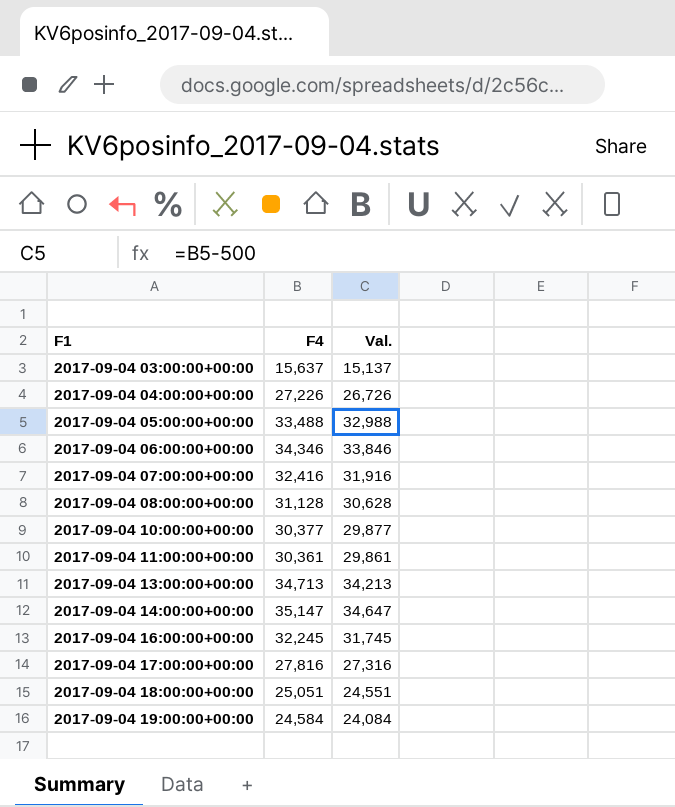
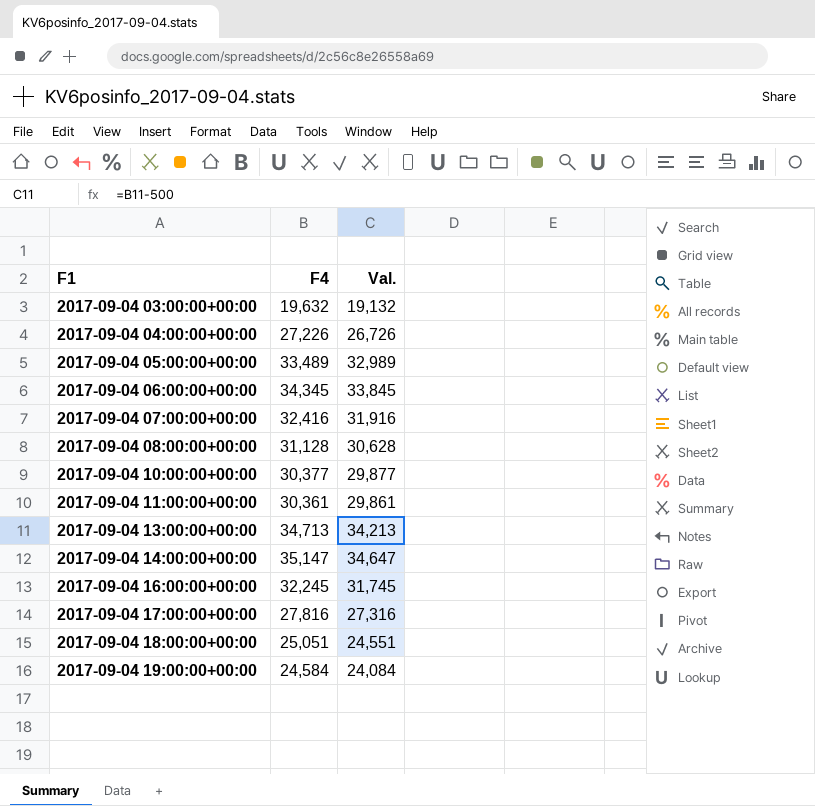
2017-09-04 03:00:00+00:00 | F4: 15,637 -> 19,632
2017-09-04 03:00:00+00:00 | Val.: 15,137 -> 19,132
2017-09-04 05:00:00+00:00 | F4: 33,488 -> 33,489
2017-09-04 05:00:00+00:00 | Val.: 32,988 -> 32,989
2017-09-04 06:00:00+00:00 | F4: 34,346 -> 34,345
2017-09-04 06:00:00+00:00 | Val.: 33,846 -> 33,845

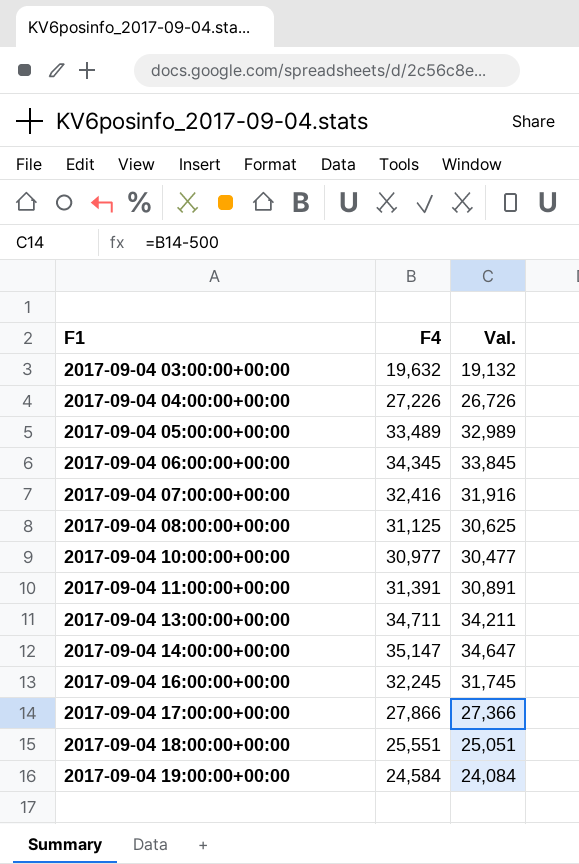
2017-09-04 08:00:00+00:00 | F4: 31,128 -> 31,125
2017-09-04 08:00:00+00:00 | Val.: 30,628 -> 30,625
2017-09-04 10:00:00+00:00 | F4: 30,377 -> 30,977
2017-09-04 10:00:00+00:00 | Val.: 29,877 -> 30,477
2017-09-04 11:00:00+00:00 | F4: 30,361 -> 31,391
2017-09-04 11:00:00+00:00 | Val.: 29,861 -> 30,891
2017-09-04 13:00:00+00:00 | F4: 34,713 -> 34,711
2017-09-04 13:00:00+00:00 | Val.: 34,213 -> 34,211
2017-09-04 17:00:00+00:00 | F4: 27,816 -> 27,866
2017-09-04 17:00:00+00:00 | Val.: 27,316 -> 27,366
2017-09-04 18:00:00+00:00 | F4: 25,051 -> 25,551
2017-09-04 18:00:00+00:00 | Val.: 24,551 -> 25,051

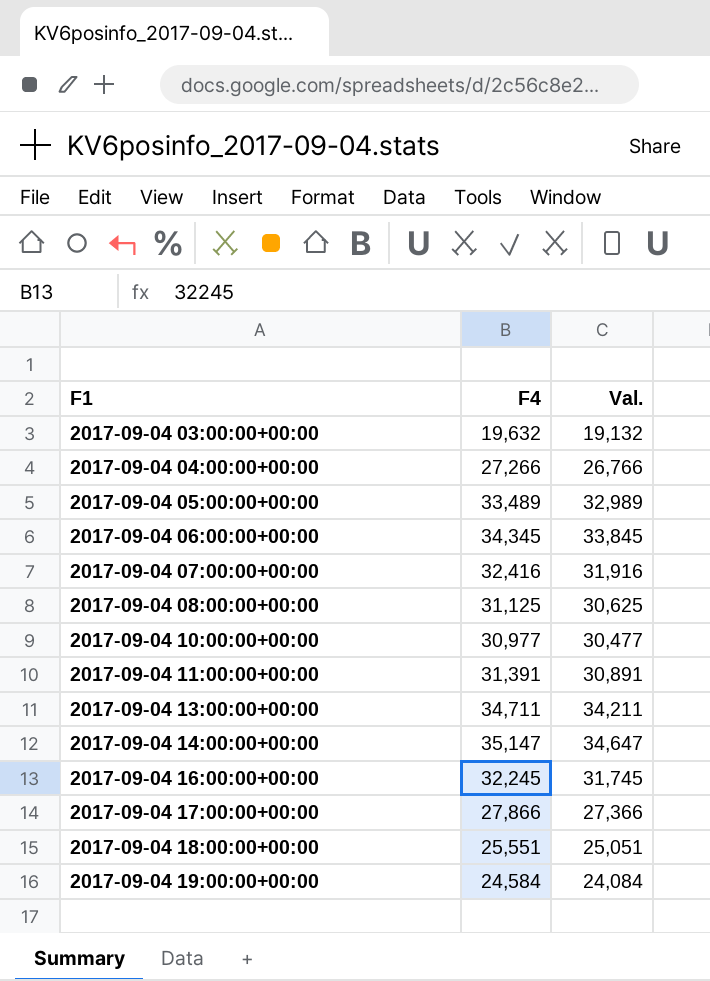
2017-09-04 04:00:00+00:00 | F4: 27,226 -> 27,266
2017-09-04 04:00:00+00:00 | Val.: 26,726 -> 26,766

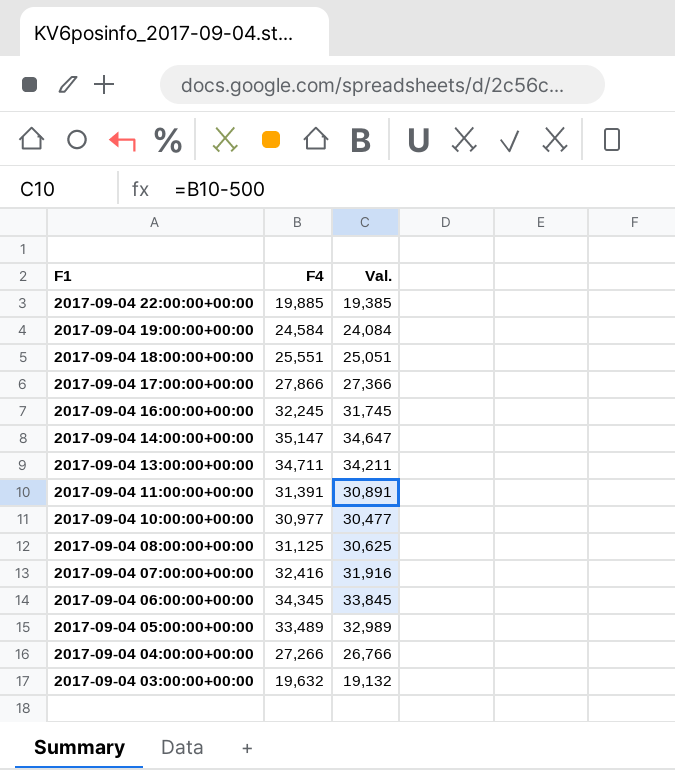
row order: F1 ascending -> F1 descending
row 2017-09-04 22:00:00+00:00: none -> 19,885 | 19,385

